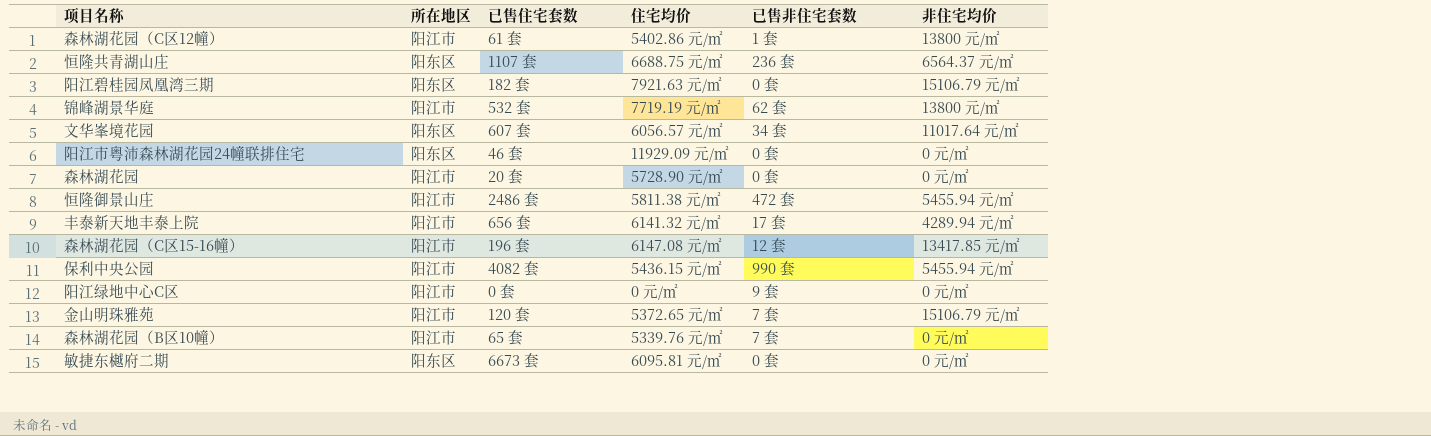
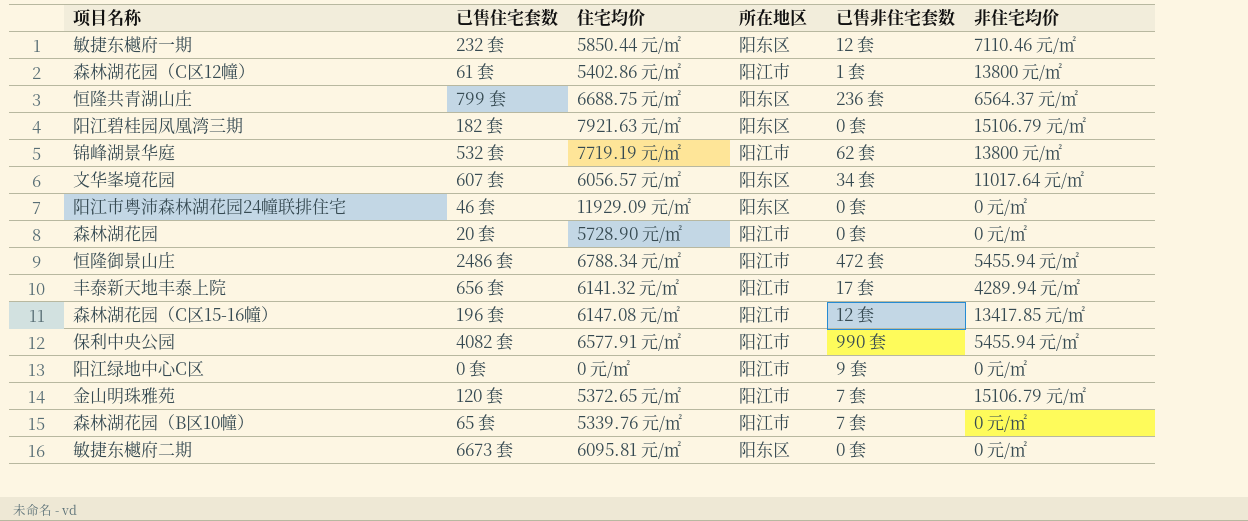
column 所在地区 | position: 2 -> 4
row 敏捷东樾府一期: none -> 232 套 | 5850.44 元/㎡ | 阳东区 | 12 套 | 7110.46 元/㎡
恒隆共青湖山庄 | 已售住宅套数: 1107 套 -> 799 套
恒隆御景山庄 | 住宅均价: 5811.38 元/㎡ -> 6788.34 元/㎡
保利中央公园 | 住宅均价: 5436.15 元/㎡ -> 6577.91 元/㎡

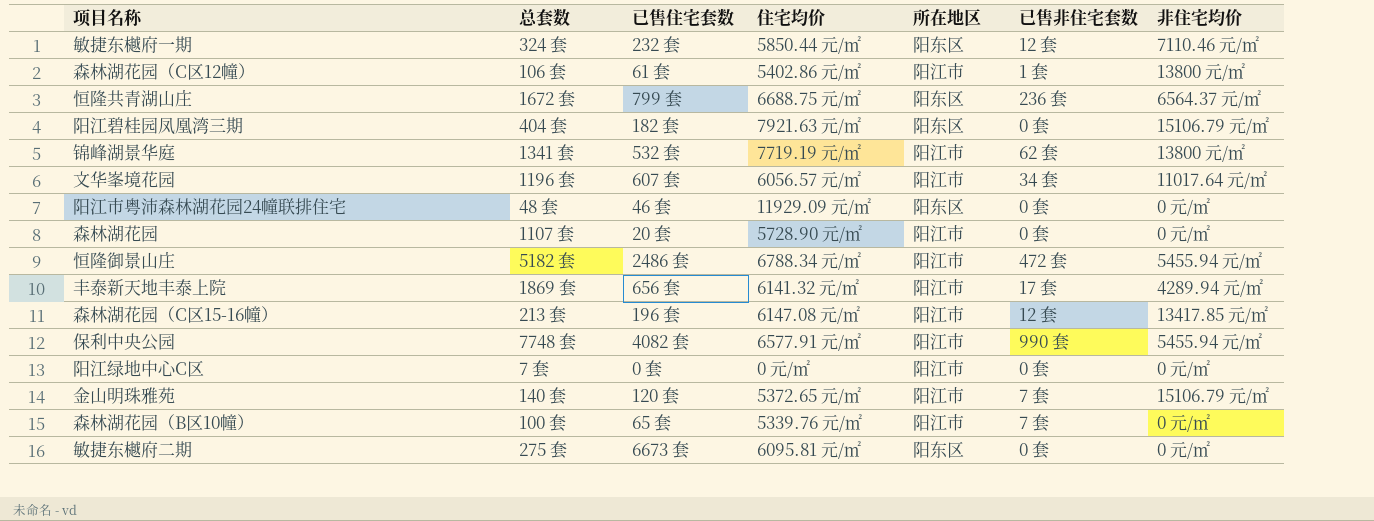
column 总套数 | position: none -> 2
文华峯境花园 | 所在地区: 阳东区 -> 阳江市
阳江绿地中心C区 | 已售非住宅套数: 9 套 -> 0 套

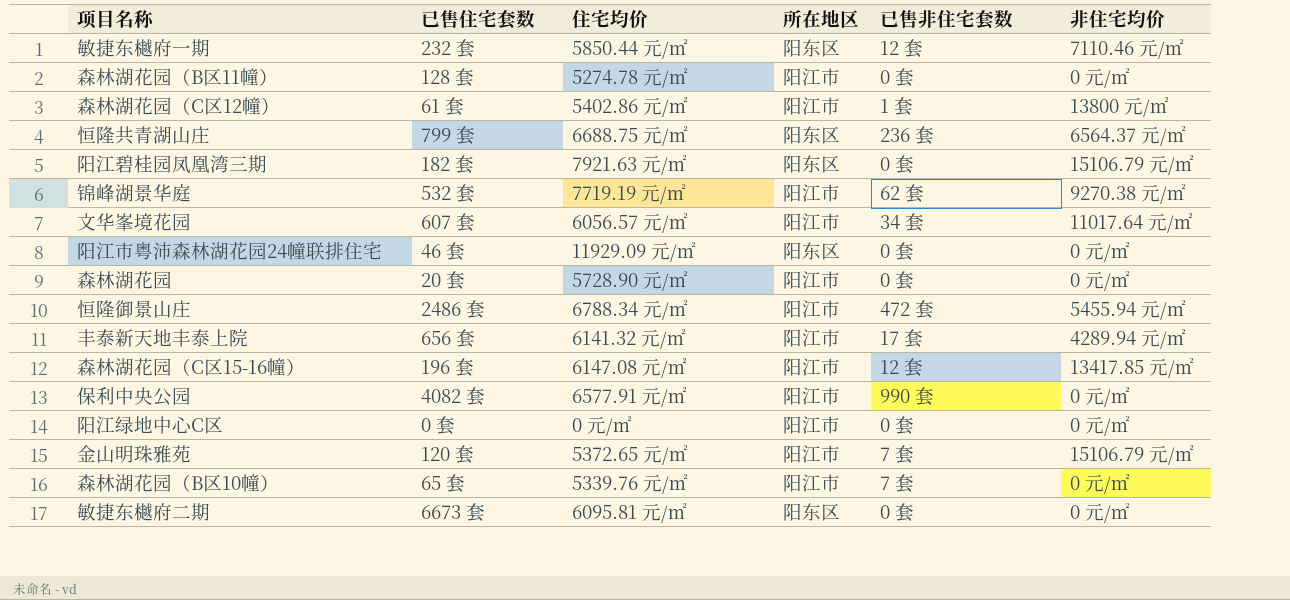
column 总套数 | position: 2 -> none
row 森林湖花园（B区11幢）: none -> 128 套 | 5274.78 元/㎡ | 阳江市 | 0 套 | 0 元/㎡
锦峰湖景华庭 | 非住宅均价: 13800 元/㎡ -> 9270.38 元/㎡
保利中央公园 | 非住宅均价: 5455.94 元/㎡ -> 0 元/㎡

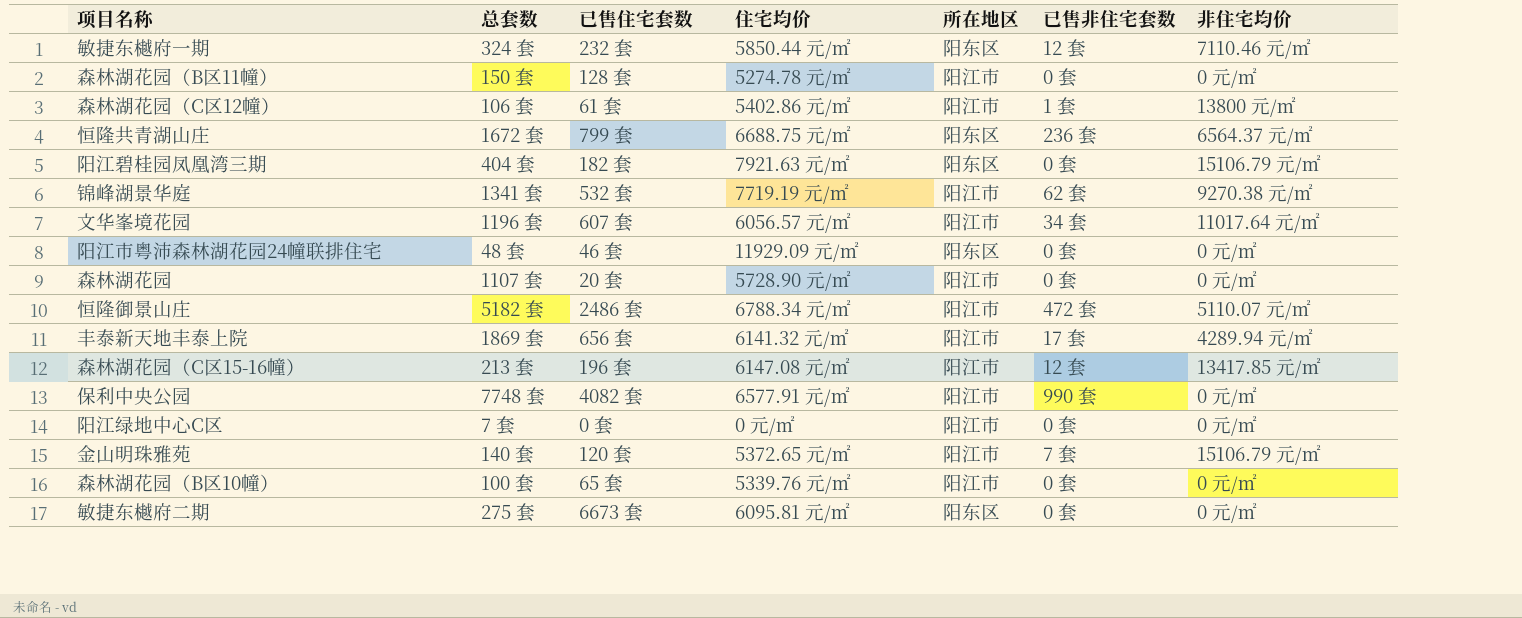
column 总套数 | position: none -> 2
恒隆御景山庄 | 非住宅均价: 5455.94 元/㎡ -> 5110.07 元/㎡
森林湖花园（B区10幢） | 已售非住宅套数: 7 套 -> 0 套

